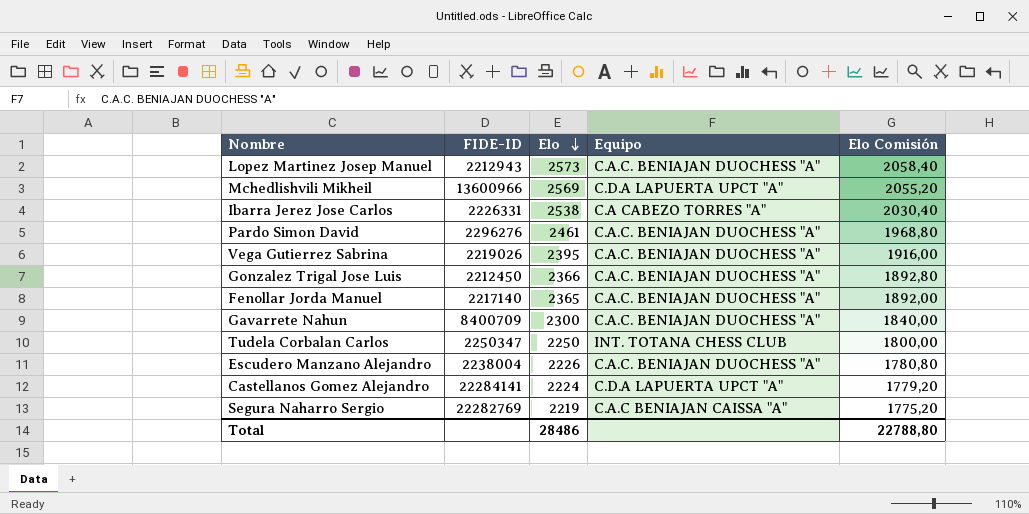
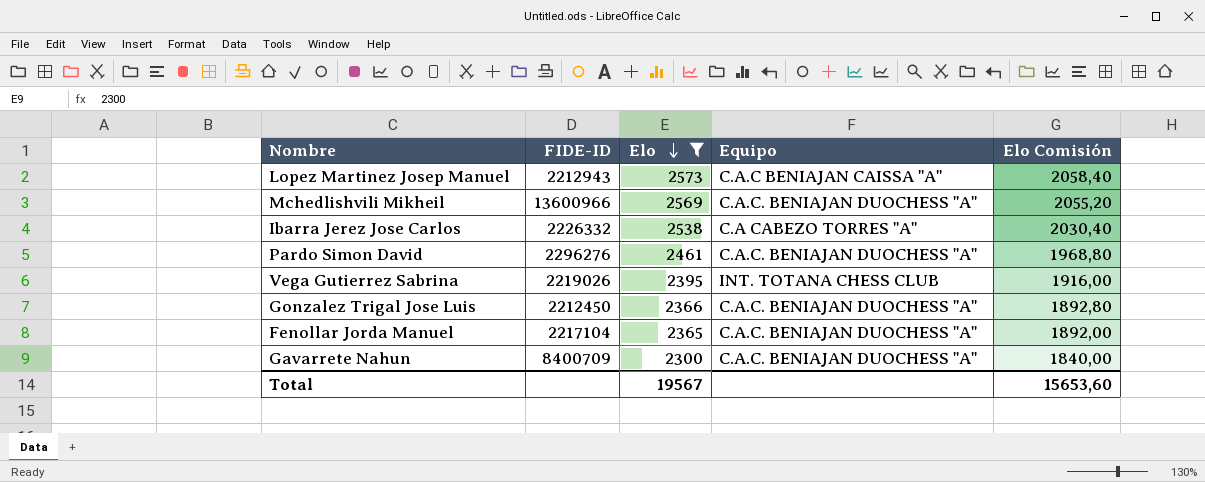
filter: none -> Elo >= 2300
Lopez Martinez Josep Manuel | Equipo: C.A.C. BENIAJAN DUOCHESS "A" -> C.A.C BENIAJAN CAISSA "A"
Mchedlishvili Mikheil | Equipo: C.D.A LAPUERTA UPCT "A" -> C.A.C. BENIAJAN DUOCHESS "A"
Ibarra Jerez Jose Carlos | FIDE-ID: 2226331 -> 2226332
Vega Gutierrez Sabrina | Equipo: C.A.C. BENIAJAN DUOCHESS "A" -> INT. TOTANA CHESS CLUB
Fenollar Jorda Manuel | FIDE-ID: 2217140 -> 2217104
Total | Elo: 28486 -> 19567
Total | Elo Comisión: 22788,80 -> 15653,60

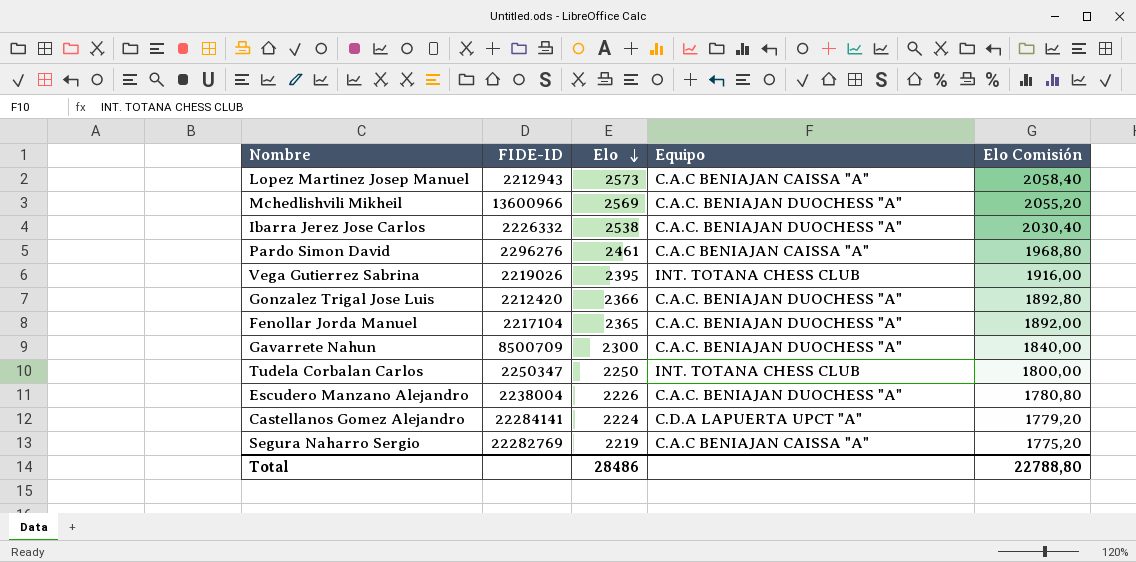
filter: Elo >= 2300 -> none
Ibarra Jerez Jose Carlos | Equipo: C.A CABEZO TORRES "A" -> C.A.C. BENIAJAN DUOCHESS "A"
Pardo Simon David | Equipo: C.A.C. BENIAJAN DUOCHESS "A" -> C.A.C BENIAJAN CAISSA "A"
Gonzalez Trigal Jose Luis | FIDE-ID: 2212450 -> 2212420
Gavarrete Nahun | FIDE-ID: 8400709 -> 8500709
Total | Elo: 19567 -> 28486
Total | Elo Comisión: 15653,60 -> 22788,80

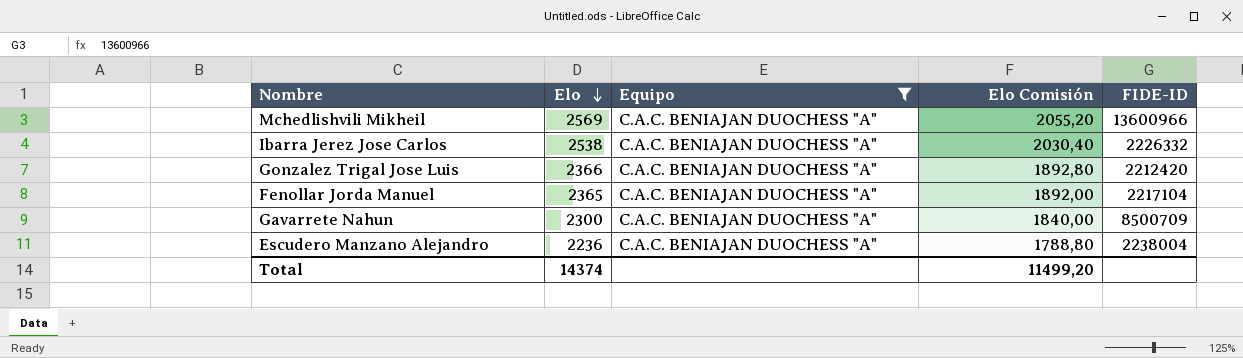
filter: none -> Equipo = C.A.C. BENIAJAN DUOCHESS "A"
column FIDE-ID | position: 2 -> 5
Escudero Manzano Alejandro | Elo: 2226 -> 2236
Escudero Manzano Alejandro | Elo Comisión: 1780,80 -> 1788,80
Total | Elo: 28486 -> 14374
Total | Elo Comisión: 22788,80 -> 11499,20

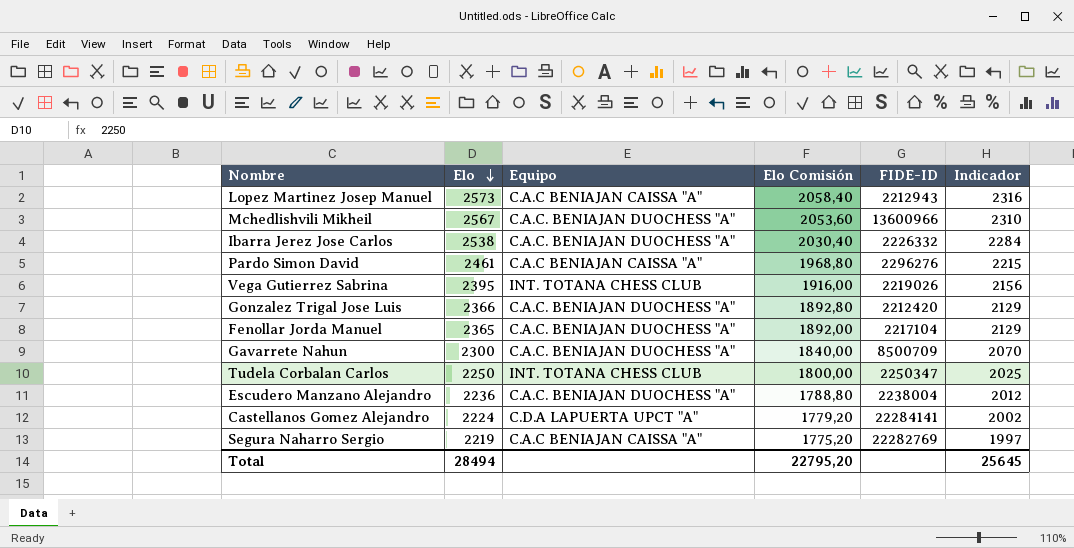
filter: Equipo = C.A.C. BENIAJAN DUOCHESS "A" -> none
column Indicador | formula: none -> [Elo] * 0,9
Mchedlishvili Mikheil | Elo: 2569 -> 2567
Mchedlishvili Mikheil | Elo Comisión: 2055,20 -> 2053,60
Total | Elo: 14374 -> 28494
Total | Elo Comisión: 11499,20 -> 22795,20

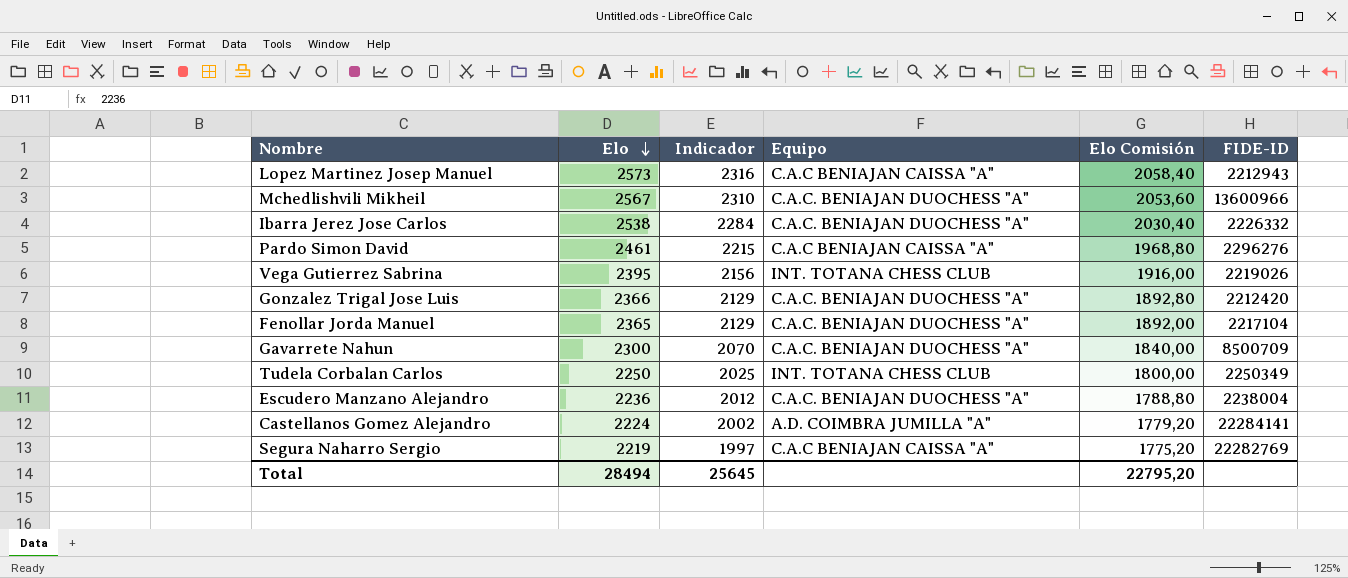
column Indicador | position: 6 -> 3
Tudela Corbalan Carlos | FIDE-ID: 2250347 -> 2250349
Castellanos Gomez Alejandro | Equipo: C.D.A LAPUERTA UPCT "A" -> A.D. COIMBRA JUMILLA "A"

